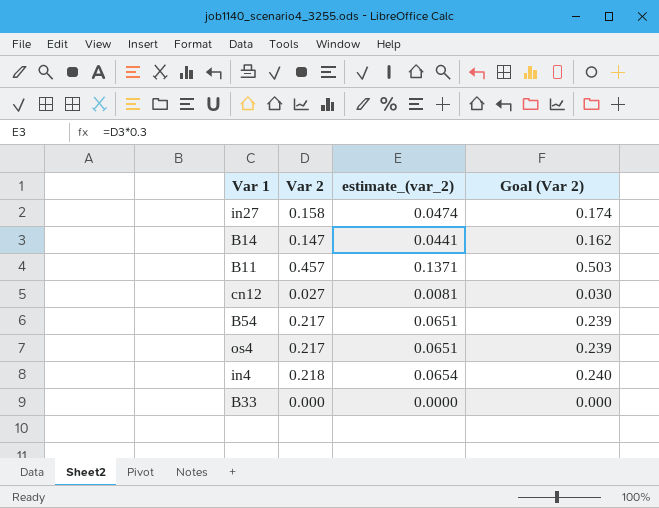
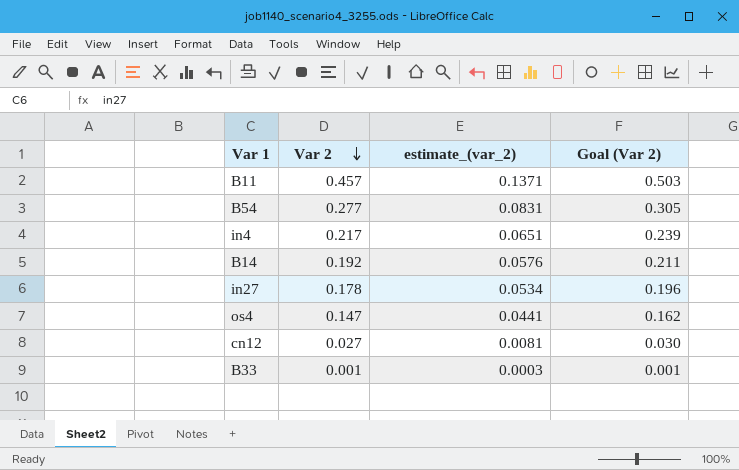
row order: none -> Var 2 descending
B54 | Var 2: 0.217 -> 0.277
B54 | estimate_(var_2): 0.0651 -> 0.0831
B54 | Goal (Var 2): 0.239 -> 0.305
in4 | Var 2: 0.218 -> 0.217
in4 | estimate_(var_2): 0.0654 -> 0.0651
in4 | Goal (Var 2): 0.240 -> 0.239
B14 | Var 2: 0.147 -> 0.192
B14 | estimate_(var_2): 0.0441 -> 0.0576
B14 | Goal (Var 2): 0.162 -> 0.211
in27 | Var 2: 0.158 -> 0.178
in27 | estimate_(var_2): 0.0474 -> 0.0534
in27 | Goal (Var 2): 0.174 -> 0.196
os4 | Var 2: 0.217 -> 0.147
os4 | estimate_(var_2): 0.0651 -> 0.0441
os4 | Goal (Var 2): 0.239 -> 0.162
B33 | Var 2: 0.000 -> 0.001
B33 | estimate_(var_2): 0.0000 -> 0.0003
B33 | Goal (Var 2): 0.000 -> 0.001

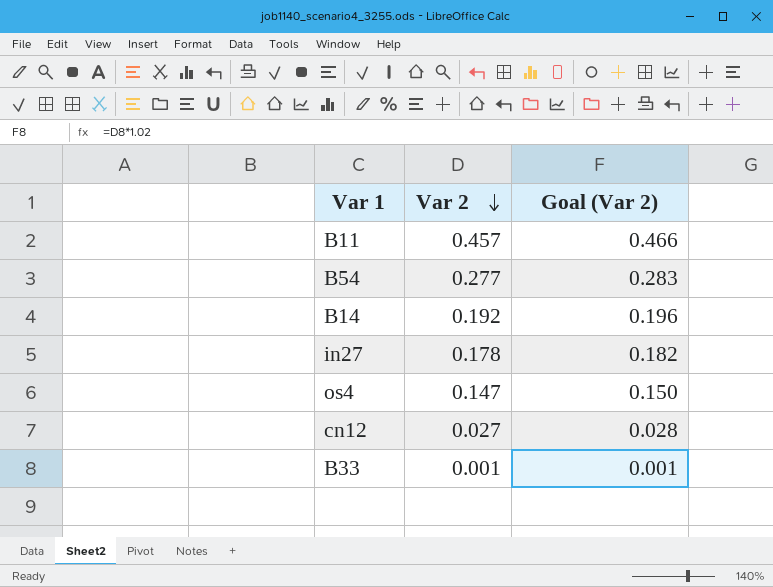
column estimate_(var_2) | formula: [Var 2] * 0.3 -> none
column Goal (Var 2) | formula: [Var 2] * 1.1 -> [Var 2] * 1.02
row in4: 0.217 | 0.0651 | 0.239 -> none

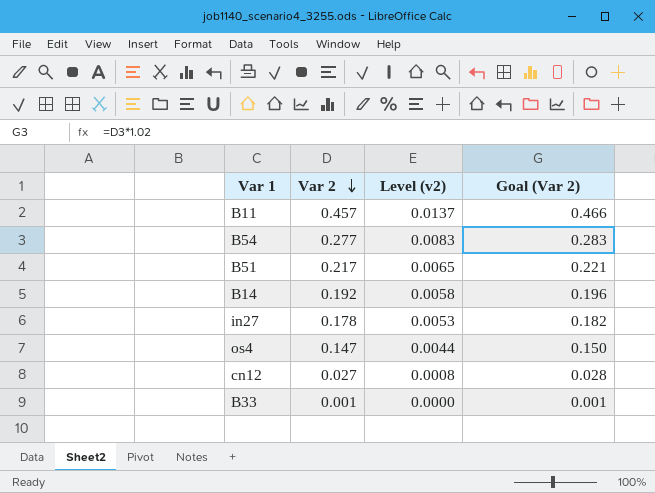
column Level (v2) | formula: none -> [Var 2] * 0.03
row B51: none -> 0.217 | 0.0065 | 0.221

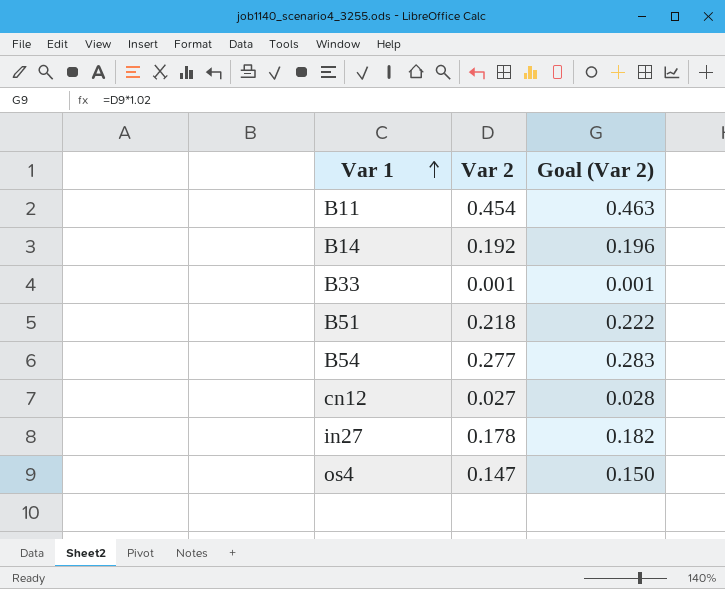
row order: Var 2 descending -> Var 1 ascending
column Level (v2) | formula: [Var 2] * 0.03 -> none
B11 | Var 2: 0.457 -> 0.454
B11 | Goal (Var 2): 0.466 -> 0.463
B51 | Var 2: 0.217 -> 0.218
B51 | Goal (Var 2): 0.221 -> 0.222

